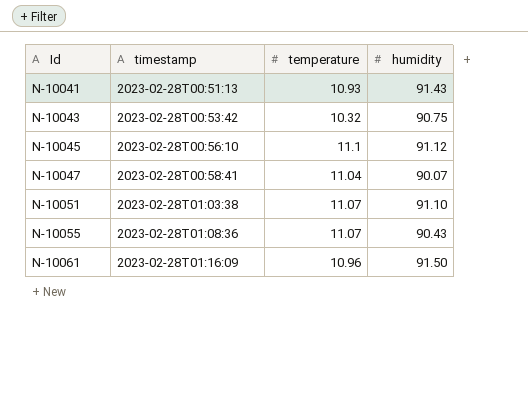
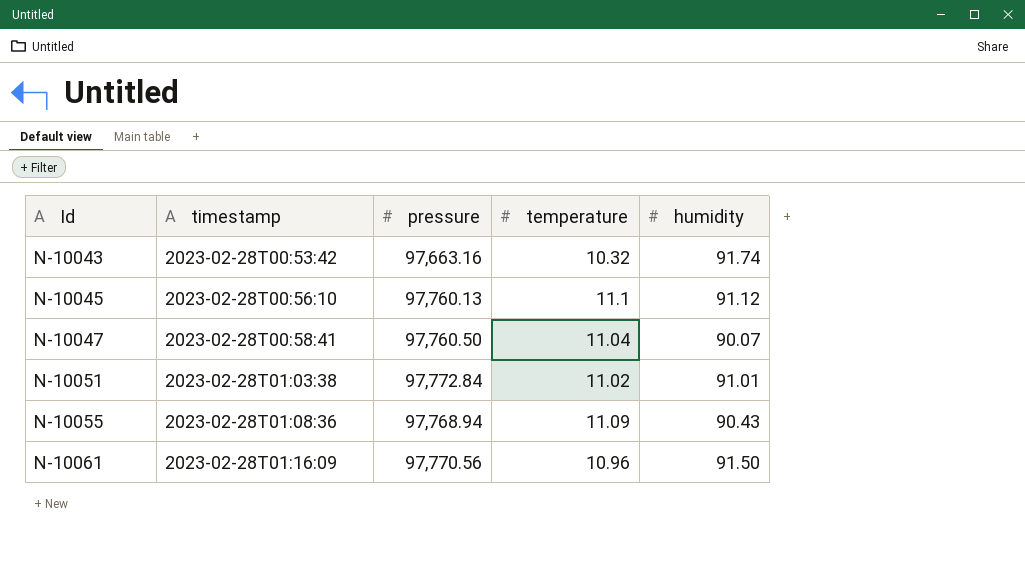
column pressure | position: none -> 3
row N-10041: 2023-02-28T00:51:13 | 10.93 | 91.43 -> none
N-10043 | humidity: 90.75 -> 91.74
N-10051 | temperature: 11.07 -> 11.02
N-10051 | humidity: 91.10 -> 91.01
N-10055 | temperature: 11.07 -> 11.09

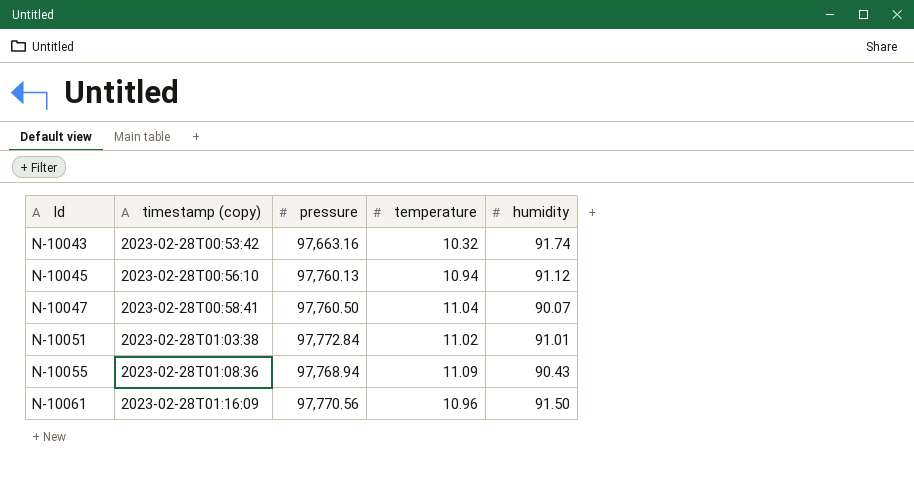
column name: timestamp -> timestamp (copy)
N-10045 | temperature: 11.1 -> 10.94

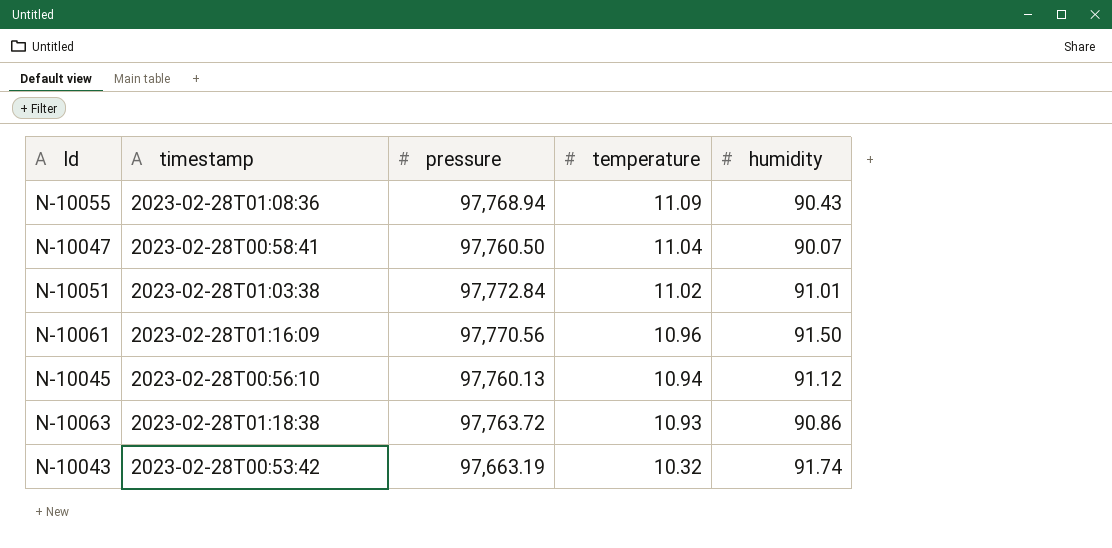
row order: Id ascending -> temperature descending
column name: timestamp (copy) -> timestamp
row N-10063: none -> 2023-02-28T01:18:38 | 97,763.72 | 10.93 | 90.86
N-10043 | pressure: 97,663.16 -> 97,663.19

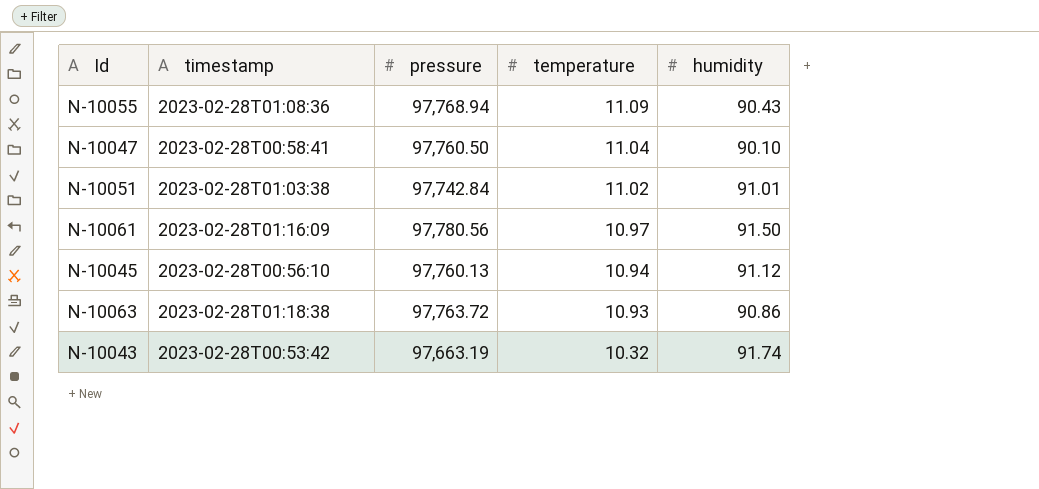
N-10047 | humidity: 90.07 -> 90.10
N-10051 | pressure: 97,772.84 -> 97,742.84
N-10061 | pressure: 97,770.56 -> 97,780.56
N-10061 | temperature: 10.96 -> 10.97

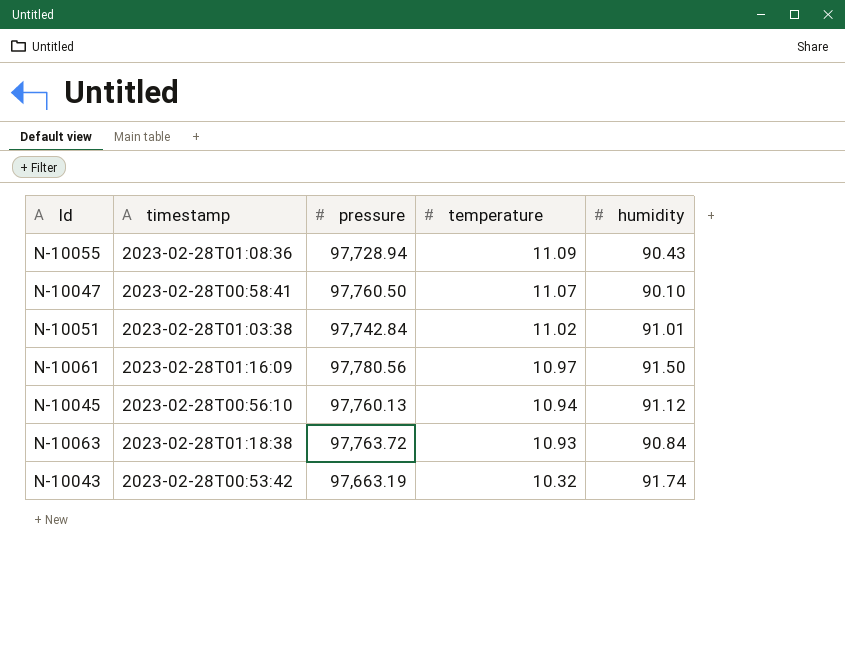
N-10055 | pressure: 97,768.94 -> 97,728.94
N-10047 | temperature: 11.04 -> 11.07
N-10063 | humidity: 90.86 -> 90.84

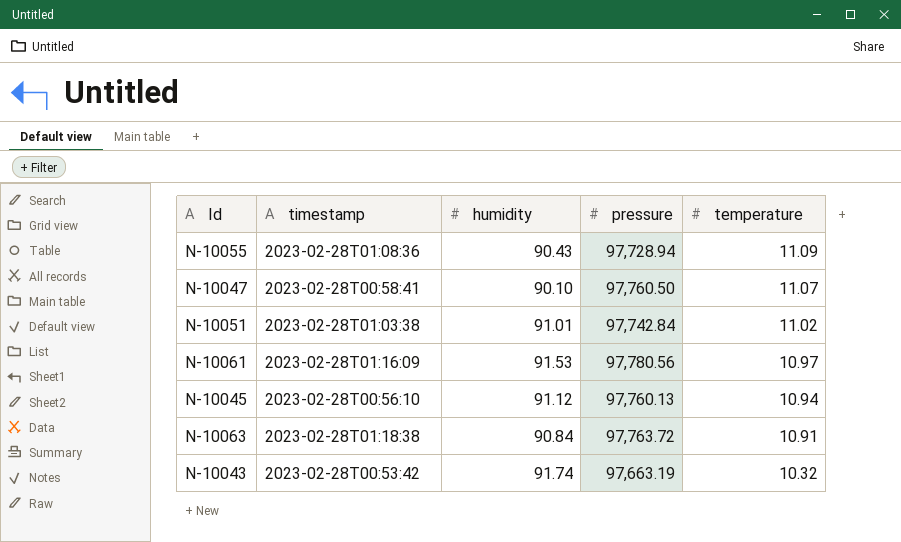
column humidity | position: 5 -> 3
N-10061 | humidity: 91.50 -> 91.53
N-10063 | temperature: 10.93 -> 10.91

